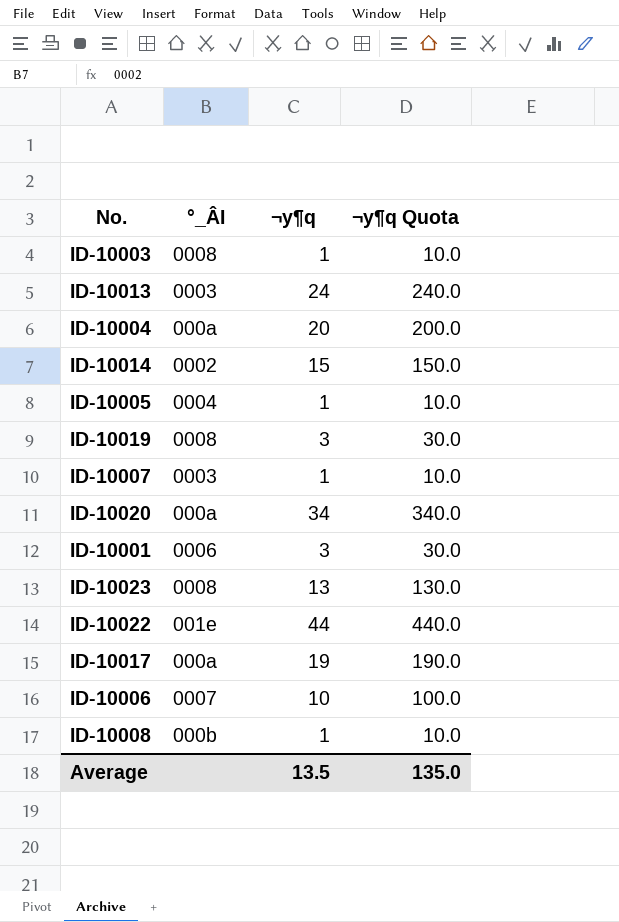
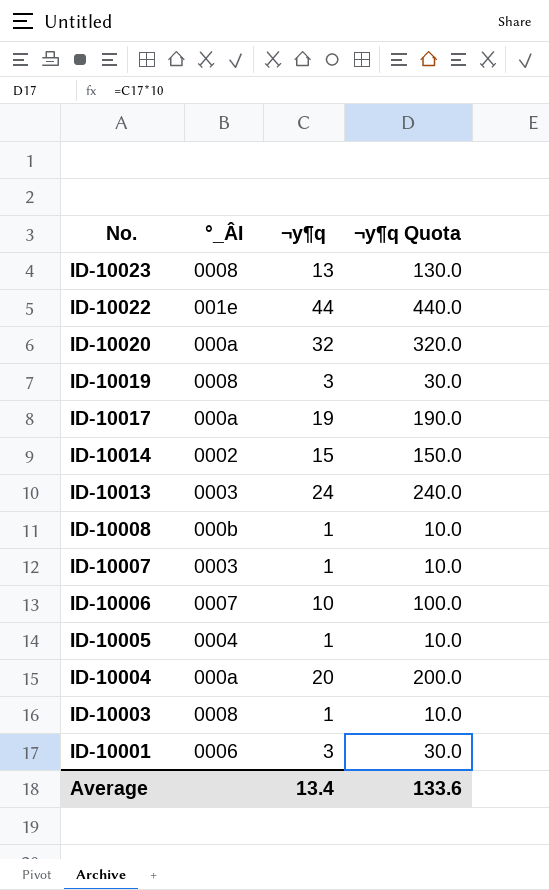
row order: none -> No. descending
ID-10020 | ¬y¶q: 34 -> 32
ID-10020 | ¬y¶q Quota: 340.0 -> 320.0
Average | ¬y¶q: 13.5 -> 13.4
Average | ¬y¶q Quota: 135.0 -> 133.6

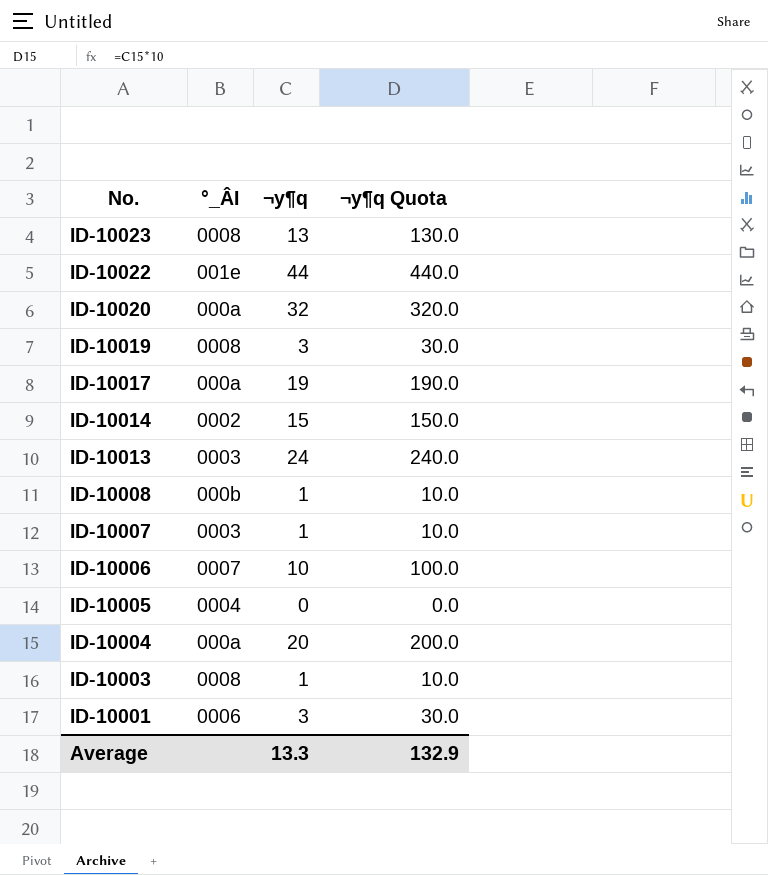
ID-10005 | ¬y¶q: 1 -> 0
ID-10005 | ¬y¶q Quota: 10.0 -> 0.0
Average | ¬y¶q: 13.4 -> 13.3
Average | ¬y¶q Quota: 133.6 -> 132.9

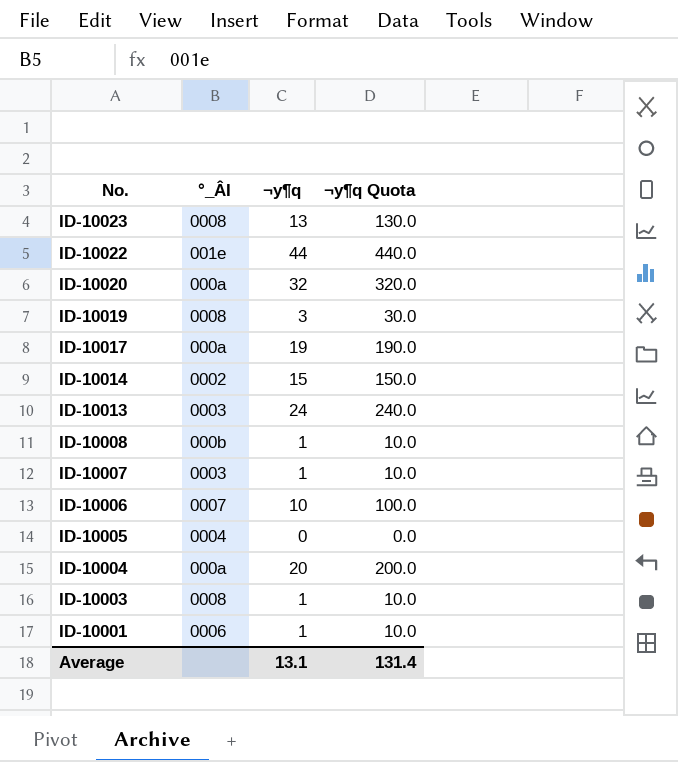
ID-10001 | ¬y¶q: 3 -> 1
ID-10001 | ¬y¶q Quota: 30.0 -> 10.0
Average | ¬y¶q: 13.3 -> 13.1
Average | ¬y¶q Quota: 132.9 -> 131.4

